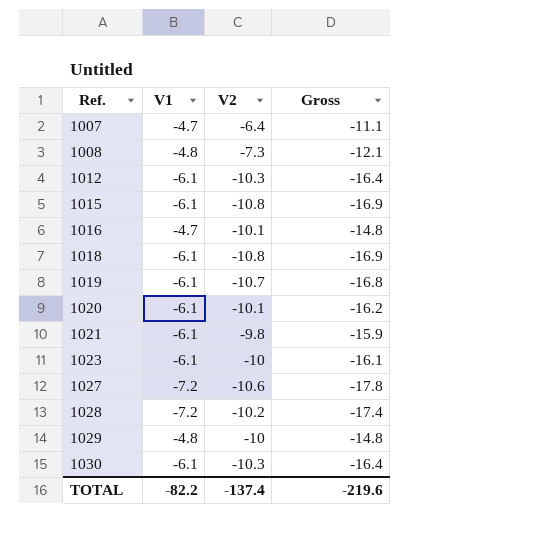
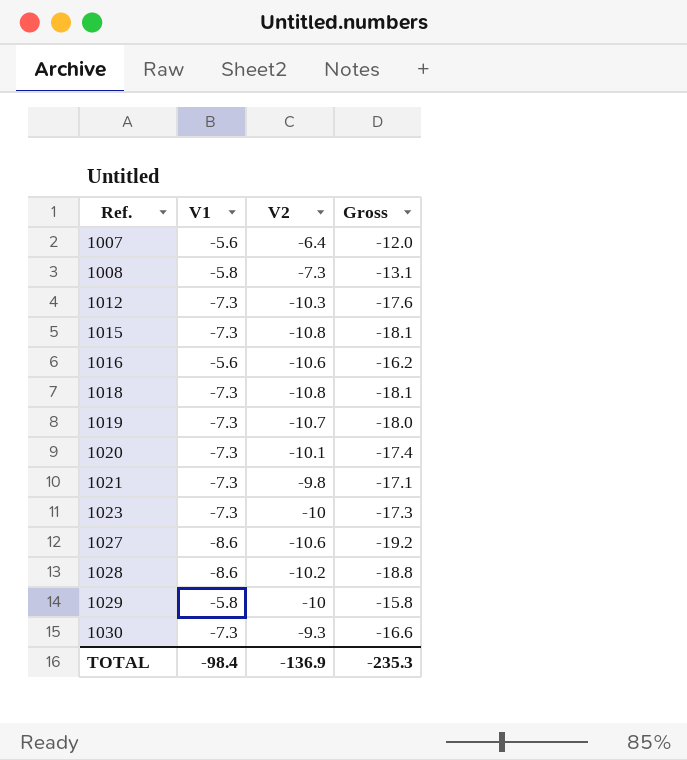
1007 | V1: -4.7 -> -5.6
1007 | Gross: -11.1 -> -12.0
1008 | V1: -4.8 -> -5.8
1008 | Gross: -12.1 -> -13.1
1012 | V1: -6.1 -> -7.3
1012 | Gross: -16.4 -> -17.6
1015 | V1: -6.1 -> -7.3
1015 | Gross: -16.9 -> -18.1
1016 | V1: -4.7 -> -5.6
1016 | V2: -10.1 -> -10.6
1016 | Gross: -14.8 -> -16.2
1018 | V1: -6.1 -> -7.3
1018 | Gross: -16.9 -> -18.1
1019 | V1: -6.1 -> -7.3
1019 | Gross: -16.8 -> -18.0
1020 | V1: -6.1 -> -7.3
1020 | Gross: -16.2 -> -17.4
1021 | V1: -6.1 -> -7.3
1021 | Gross: -15.9 -> -17.1
1023 | V1: -6.1 -> -7.3
1023 | Gross: -16.1 -> -17.3
1027 | V1: -7.2 -> -8.6
1027 | Gross: -17.8 -> -19.2
1028 | V1: -7.2 -> -8.6
1028 | Gross: -17.4 -> -18.8
1029 | V1: -4.8 -> -5.8
1029 | Gross: -14.8 -> -15.8
1030 | V1: -6.1 -> -7.3
1030 | V2: -10.3 -> -9.3
1030 | Gross: -16.4 -> -16.6
TOTAL | V1: -82.2 -> -98.4
TOTAL | V2: -137.4 -> -136.9
TOTAL | Gross: -219.6 -> -235.3

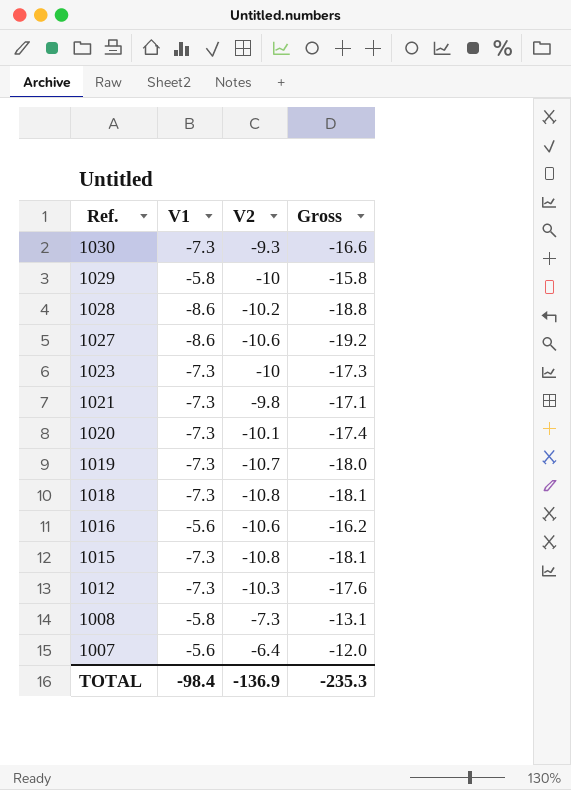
row order: Ref. ascending -> Ref. descending

